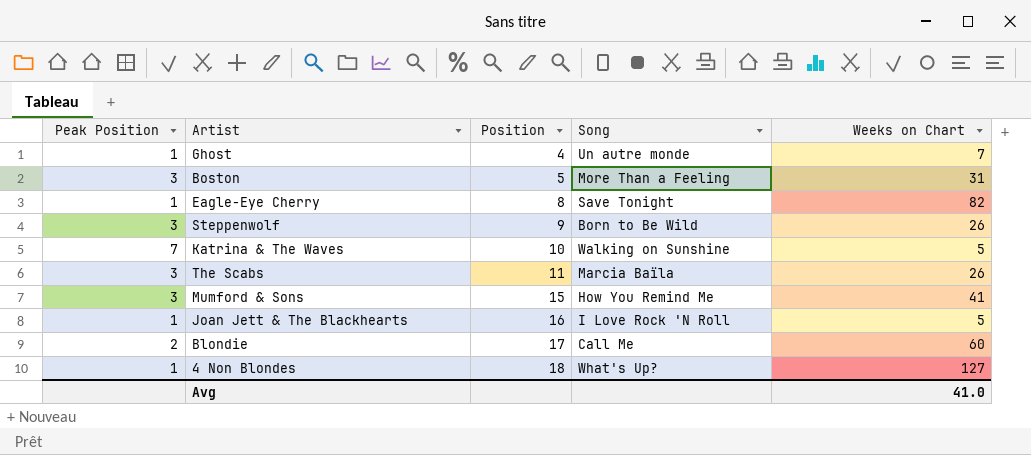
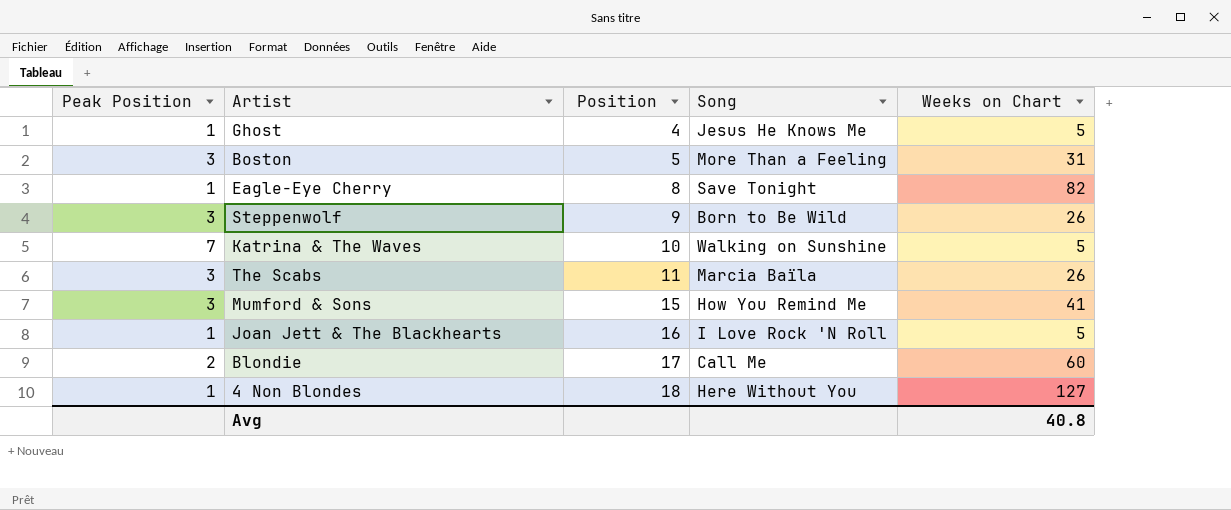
Ghost | Song: Un autre monde -> Jesus He Knows Me
Ghost | Weeks on Chart: 7 -> 5
4 Non Blondes | Song: What's Up? -> Here Without You
Avg | Weeks on Chart: 41.0 -> 40.8

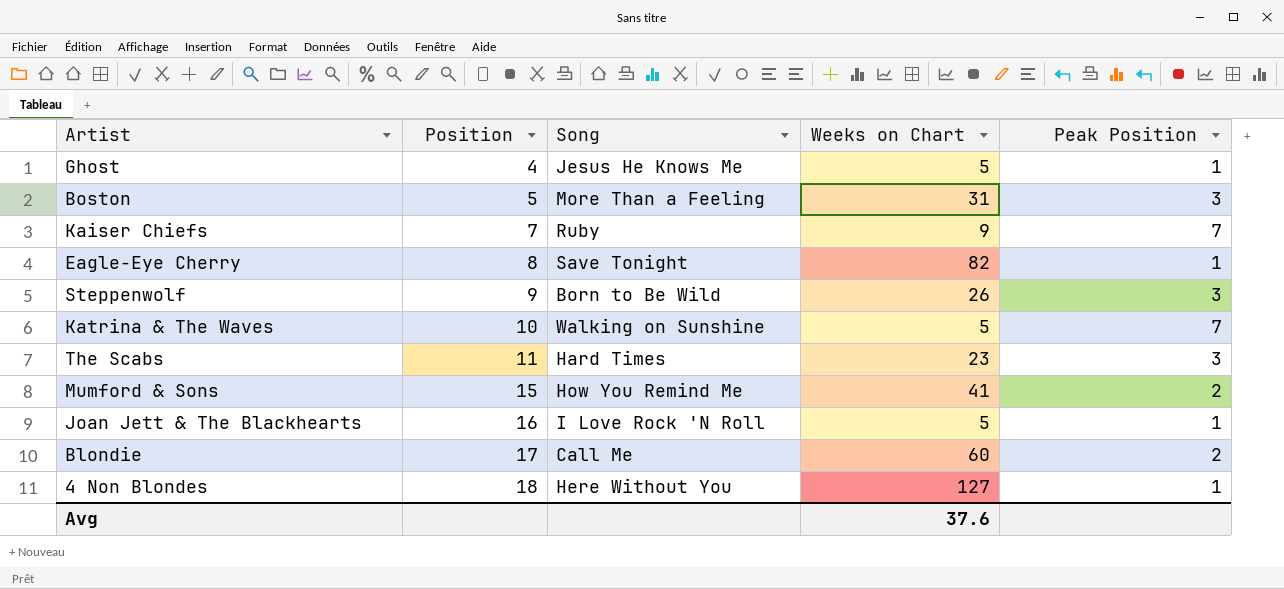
column Peak Position | position: 1 -> 5
row Kaiser Chiefs: none -> 7 | Ruby | 9 | 7
The Scabs | Song: Marcia Baïla -> Hard Times
The Scabs | Weeks on Chart: 26 -> 23
Mumford & Sons | Peak Position: 3 -> 2
Avg | Weeks on Chart: 40.8 -> 37.6

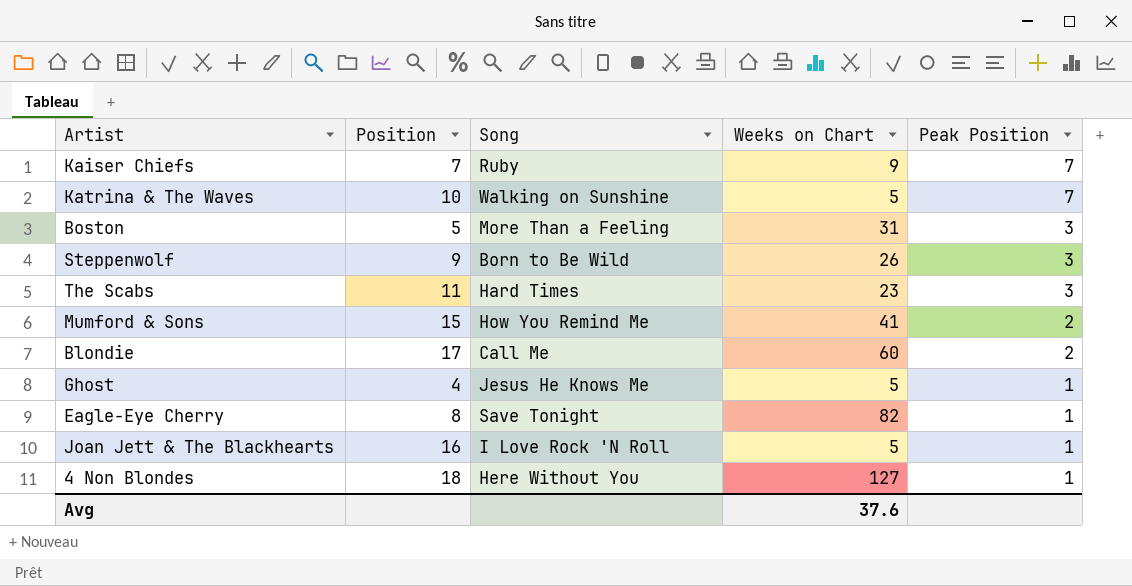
row order: Position ascending -> Peak Position descending

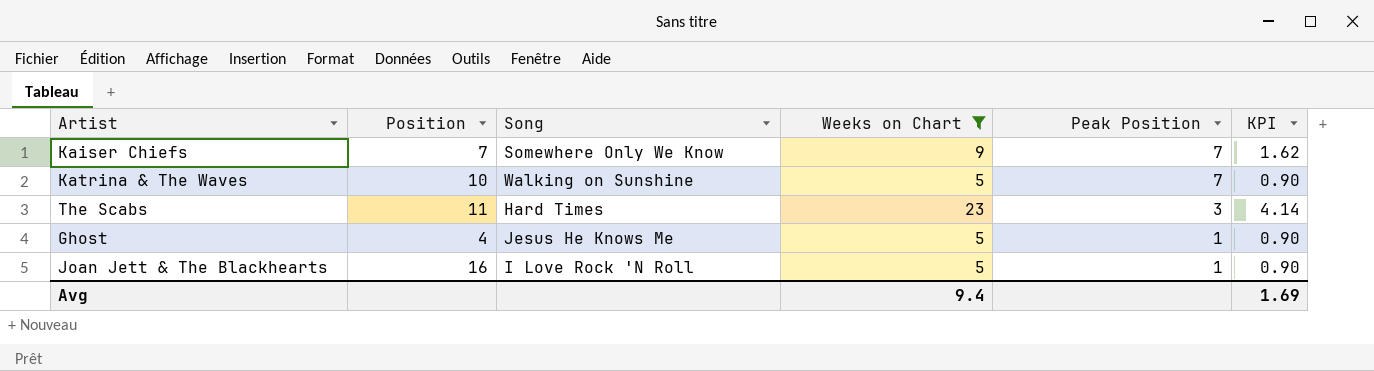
filter: none -> Weeks on Chart <= 23
column KPI | formula: none -> [Weeks on Chart] * 0.18
Kaiser Chiefs | Song: Ruby -> Somewhere Only We Know
Avg | Weeks on Chart: 37.6 -> 9.4

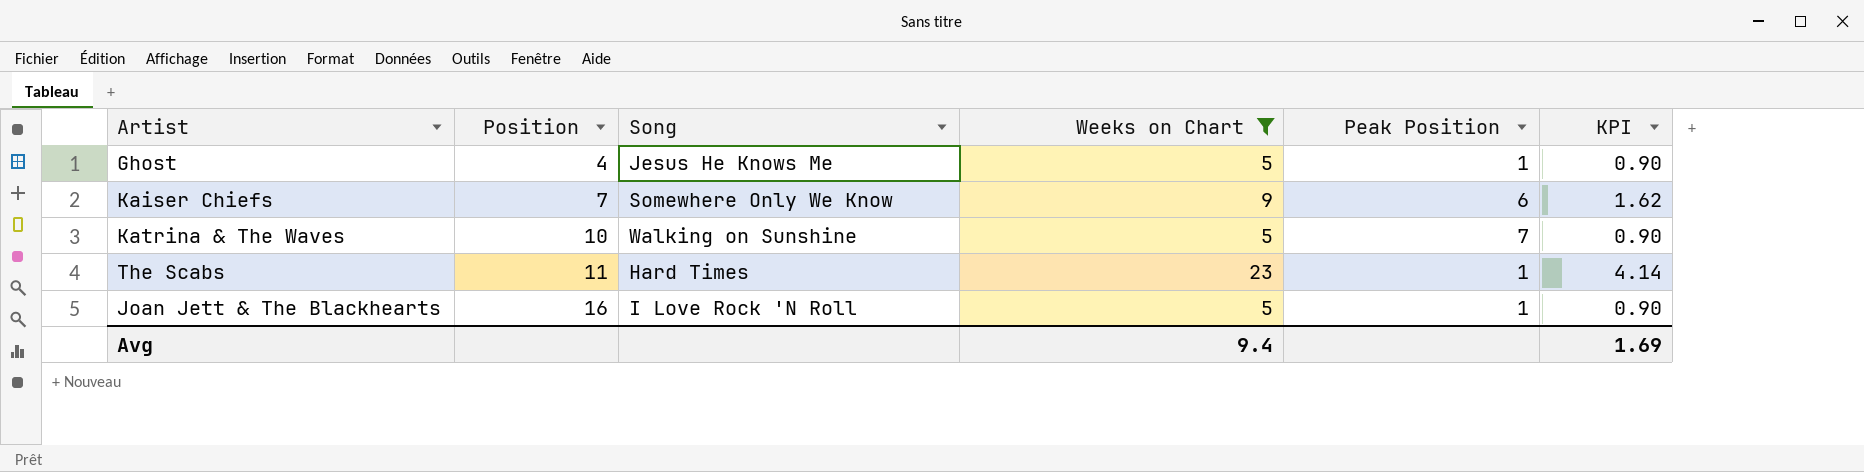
row order: Peak Position descending -> Position ascending
Kaiser Chiefs | Peak Position: 7 -> 6
The Scabs | Peak Position: 3 -> 1

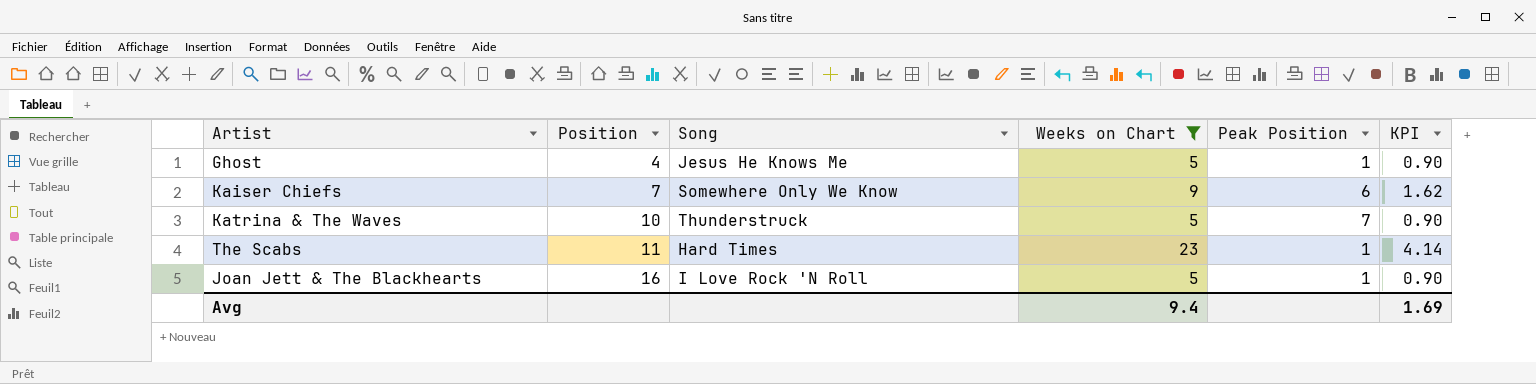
Katrina & The Waves | Song: Walking on Sunshine -> Thunderstruck

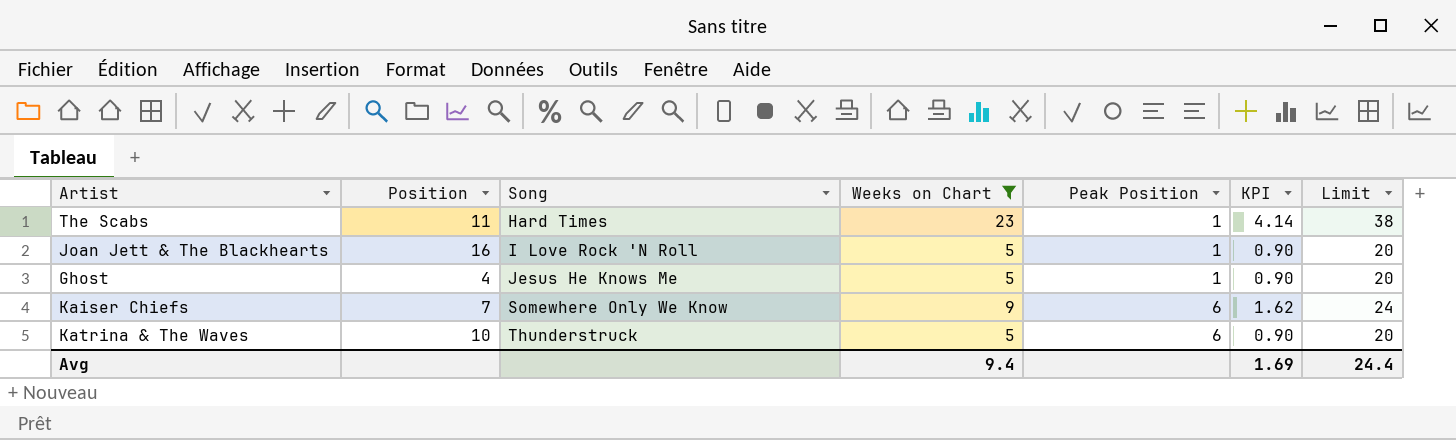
row order: Position ascending -> Song ascending
column Limit | formula: none -> [Weeks on Chart] + 15
Katrina & The Waves | Peak Position: 7 -> 6

